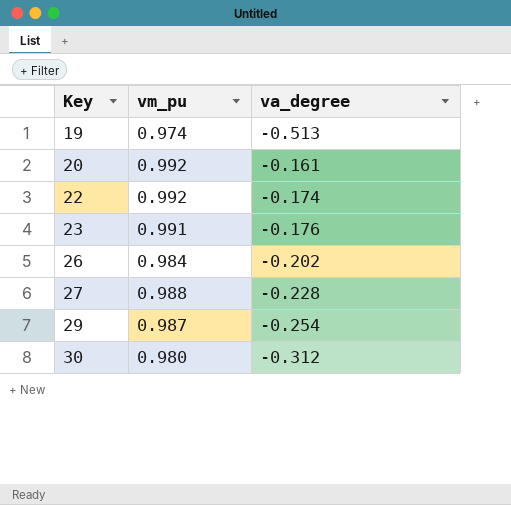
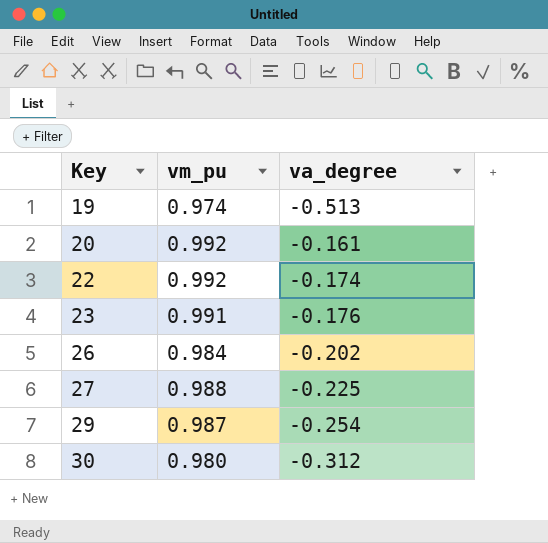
27 | va_degree: -0.228 -> -0.225

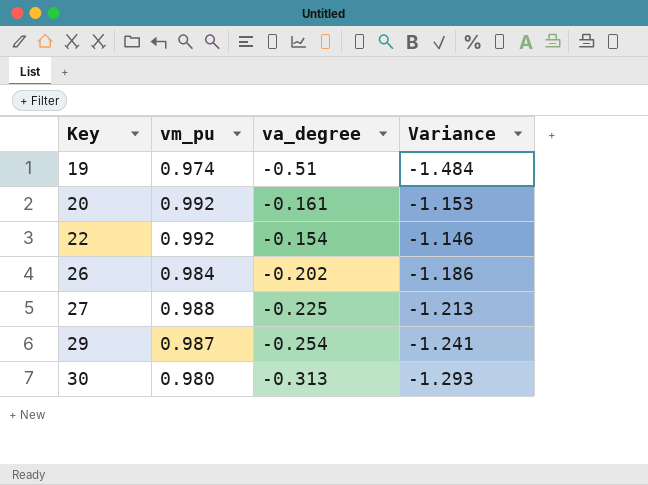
column Variance | formula: none -> [va_degree] - [vm_pu]
row 23: 0.991 | -0.176 -> none
19 | va_degree: -0.513 -> -0.51
22 | va_degree: -0.174 -> -0.154
30 | va_degree: -0.312 -> -0.313

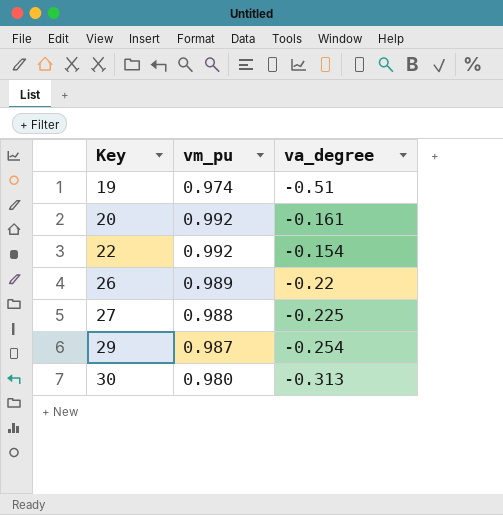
column Variance | formula: [va_degree] - [vm_pu] -> none
26 | vm_pu: 0.984 -> 0.989
26 | va_degree: -0.202 -> -0.22

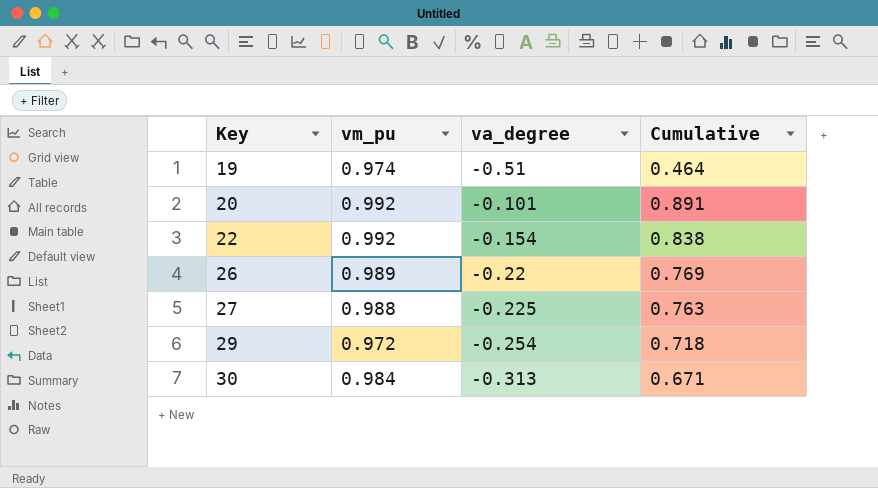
column Cumulative | formula: none -> [vm_pu] + [va_degree]
20 | va_degree: -0.161 -> -0.101
29 | vm_pu: 0.987 -> 0.972
30 | vm_pu: 0.980 -> 0.984

